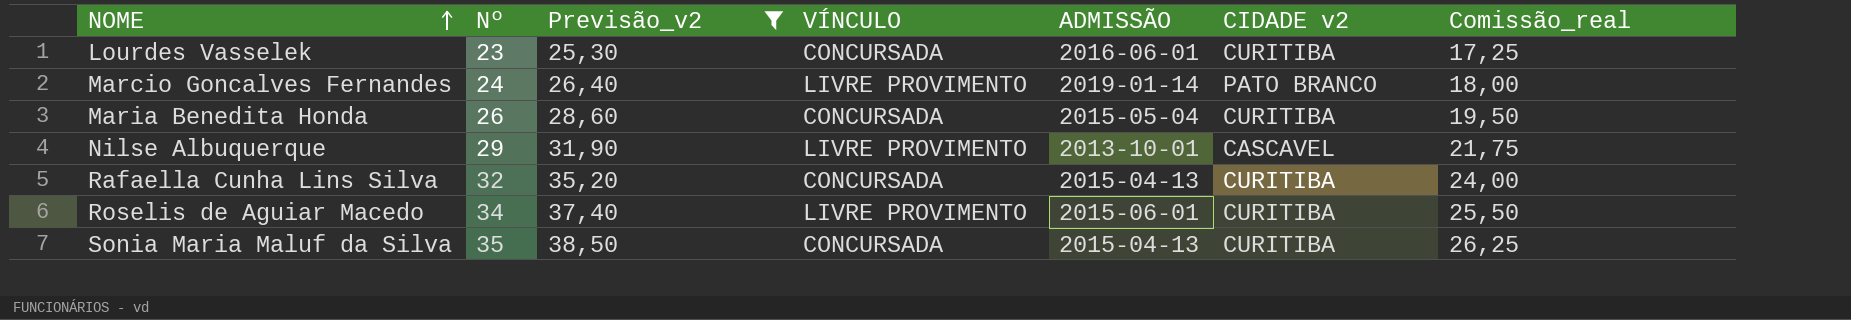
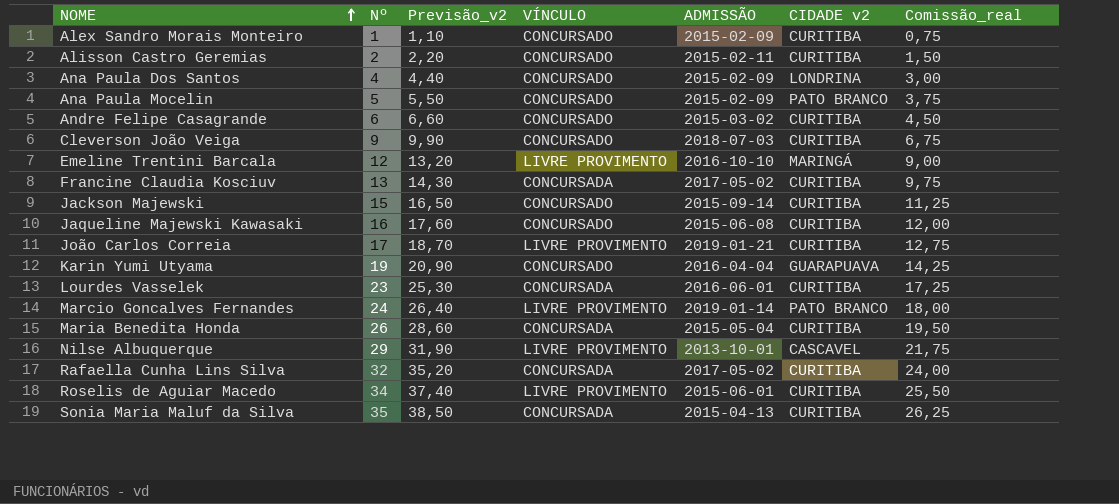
filter: Previsão_v2 >= 25,30 -> none
Rafaella Cunha Lins Silva | ADMISSÃO: 2015-04-13 -> 2017-05-02

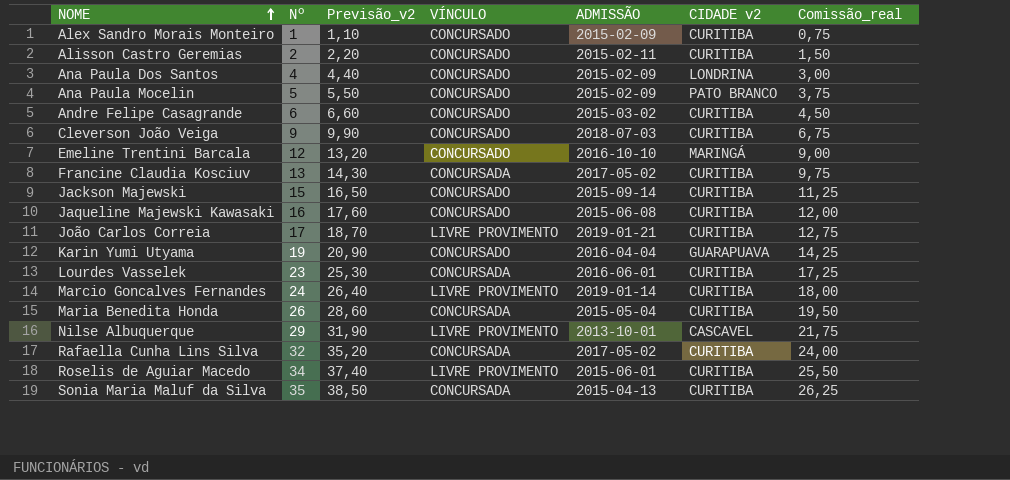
Emeline Trentini Barcala | VÍNCULO: LIVRE PROVIMENTO -> CONCURSADO
Marcio Goncalves Fernandes | CIDADE v2: PATO BRANCO -> CURITIBA

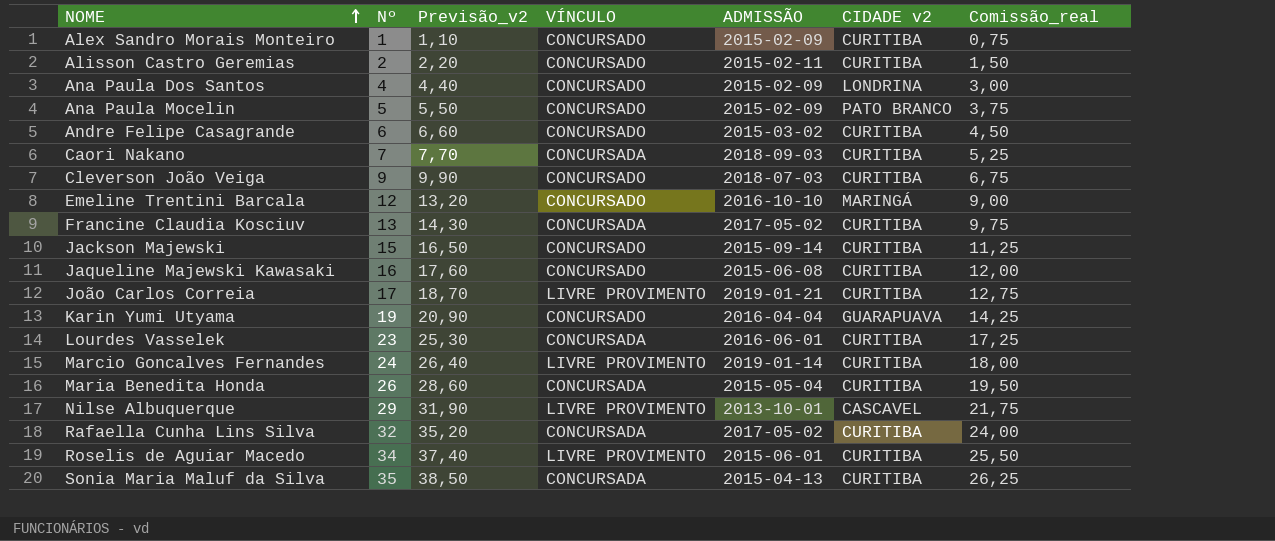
row Caori Nakano: none -> 7 | 7,70 | CONCURSADA | 2018-09-03 | CURITIBA | 5,25

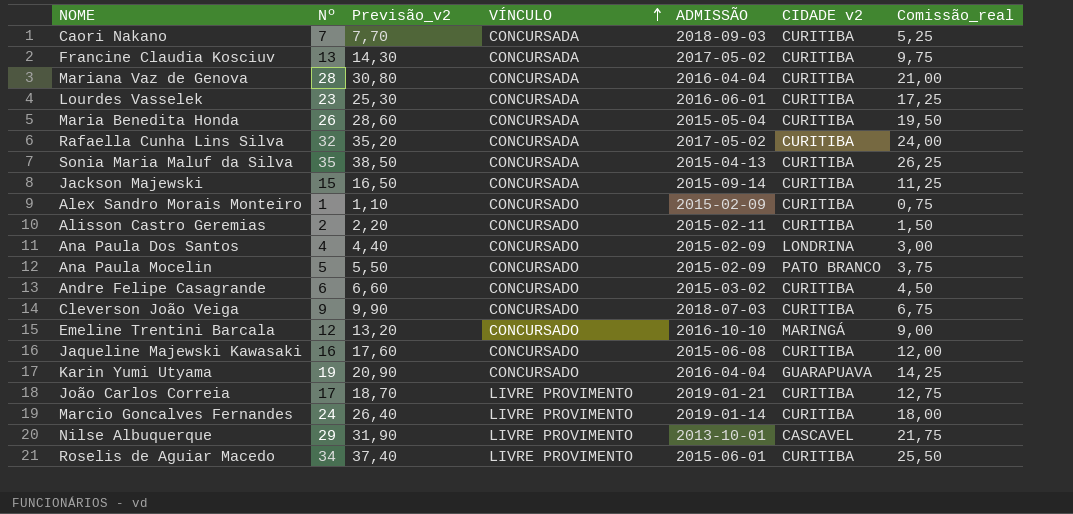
row order: NOME ascending -> VÍNCULO ascending
row Mariana Vaz de Genova: none -> 28 | 30,80 | CONCURSADA | 2016-04-04 | CURITIBA | 21,00
Jackson Majewski | VÍNCULO: CONCURSADO -> CONCURSADA

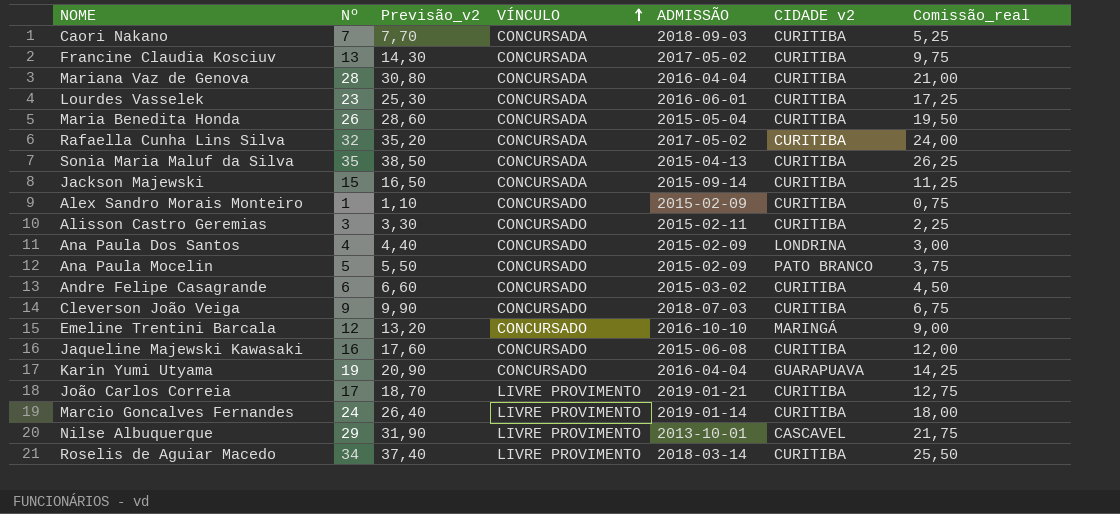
Alisson Castro Geremias | Nº: 2 -> 3
Alisson Castro Geremias | Previsão_v2: 2,20 -> 3,30
Alisson Castro Geremias | Comissão_real: 1,50 -> 2,25
Roselis de Aguiar Macedo | ADMISSÃO: 2015-06-01 -> 2018-03-14

